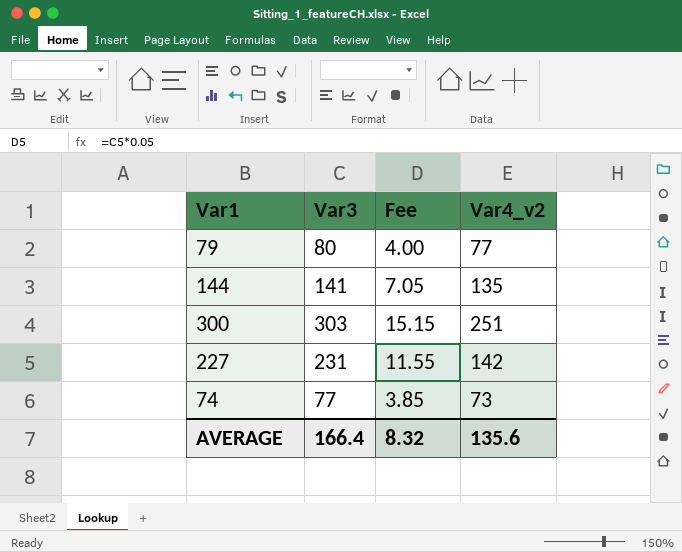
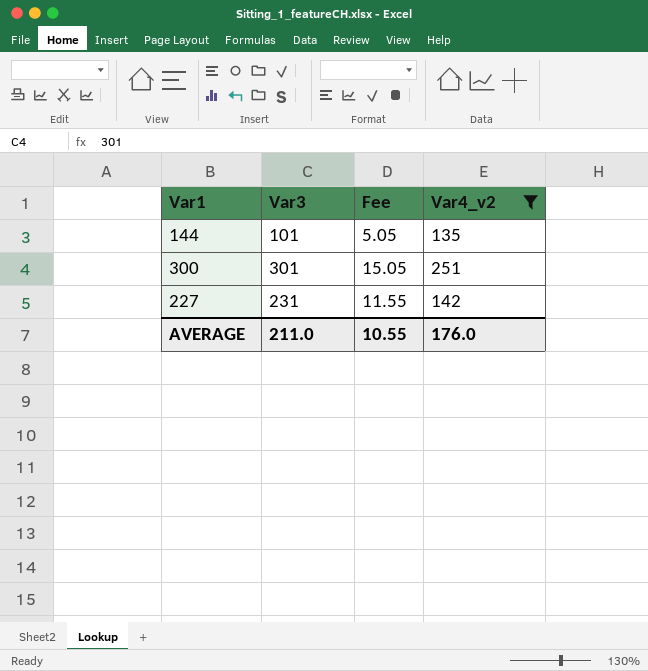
filter: none -> Var4_v2 >= 135
144 | Var3: 141 -> 101
144 | Fee: 7.05 -> 5.05
300 | Var3: 303 -> 301
300 | Fee: 15.15 -> 15.05
AVERAGE | Var3: 166.4 -> 211.0
AVERAGE | Fee: 8.32 -> 10.55
AVERAGE | Var4_v2: 135.6 -> 176.0

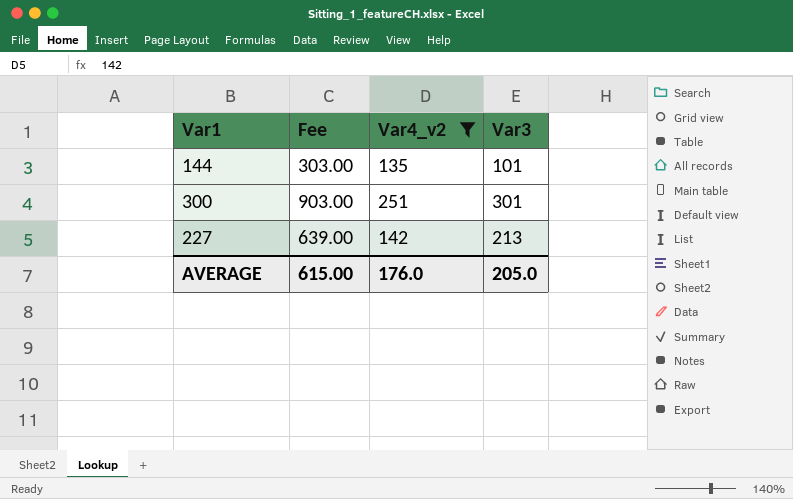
column Fee | formula: [Var3] * 0.05 -> [Var3] * 3
column Var3 | position: 2 -> 4
227 | Var3: 231 -> 213
AVERAGE | Fee: 10.55 -> 615.00
AVERAGE | Var3: 211.0 -> 205.0

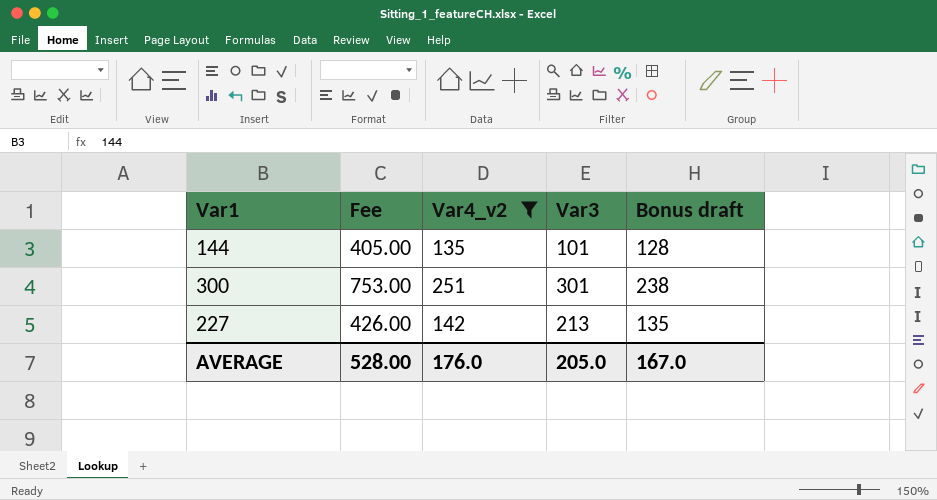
column Fee | formula: [Var3] * 3 -> [Var4_v2] * 3
column Bonus draft | formula: none -> [Var4_v2] * 0.95
AVERAGE | Fee: 615.00 -> 528.00

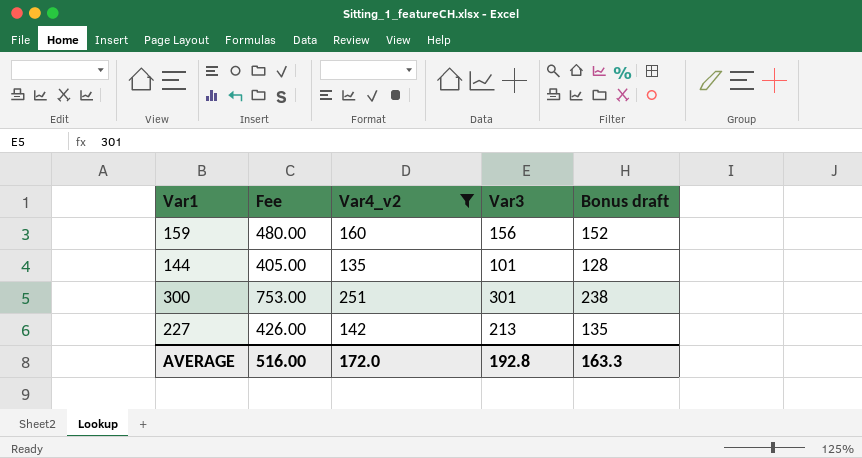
row 159: none -> 480.00 | 160 | 156 | 152
AVERAGE | Fee: 528.00 -> 516.00
AVERAGE | Var4_v2: 176.0 -> 172.0
AVERAGE | Var3: 205.0 -> 192.8
AVERAGE | Bonus draft: 167.0 -> 163.3

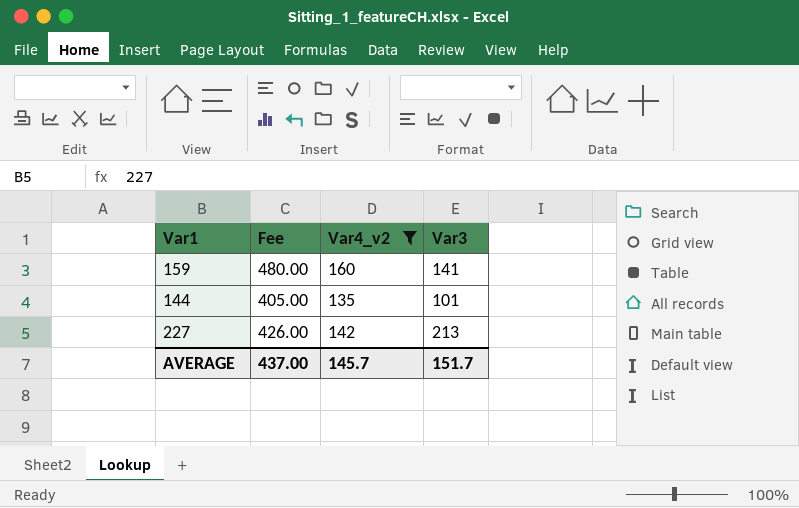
column Bonus draft | formula: [Var4_v2] * 0.95 -> none
row 300: 753.00 | 251 | 301 | 238 -> none
159 | Var3: 156 -> 141
AVERAGE | Fee: 516.00 -> 437.00
AVERAGE | Var4_v2: 172.0 -> 145.7
AVERAGE | Var3: 192.8 -> 151.7

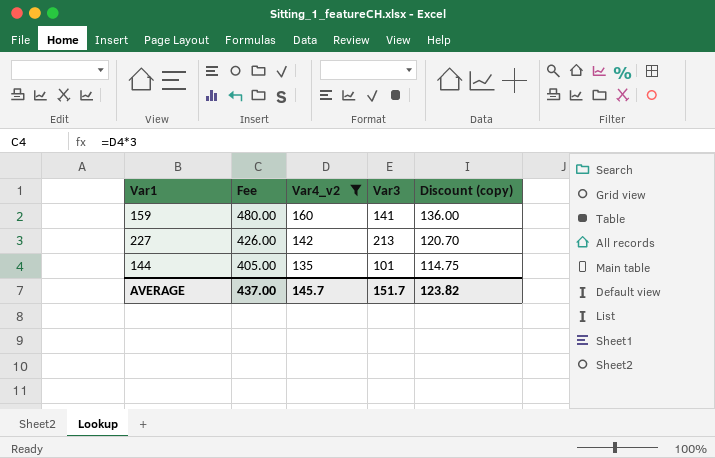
row order: none -> Fee descending
column Discount (copy) | formula: none -> [Var4_v2] * 0.85

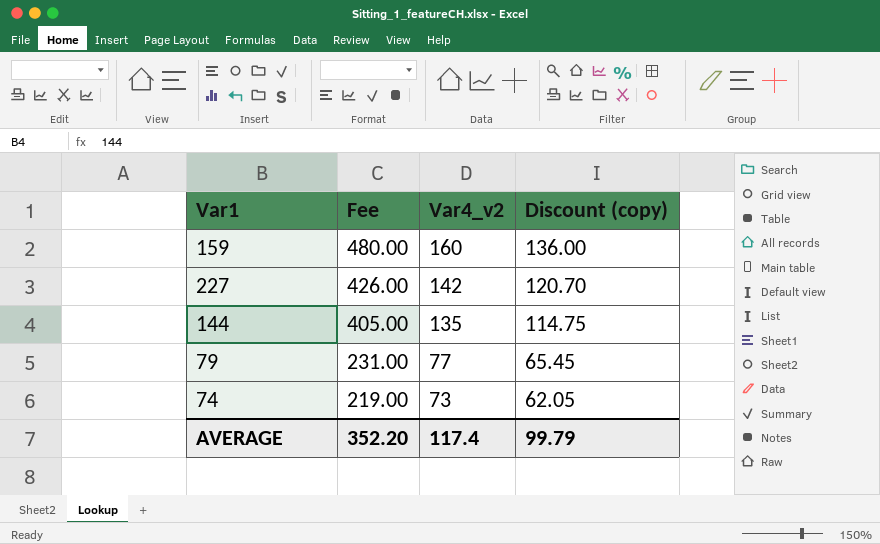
filter: Var4_v2 >= 135 -> none
column Var3 | position: 4 -> none
AVERAGE | Fee: 437.00 -> 352.20
AVERAGE | Var4_v2: 145.7 -> 117.4
AVERAGE | Discount (copy): 123.82 -> 99.79

